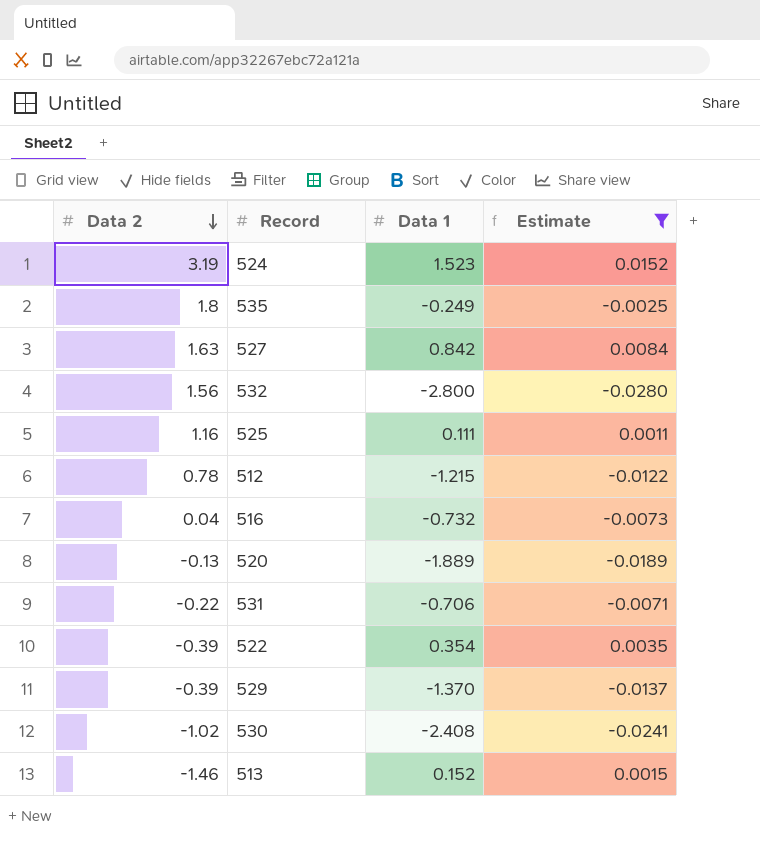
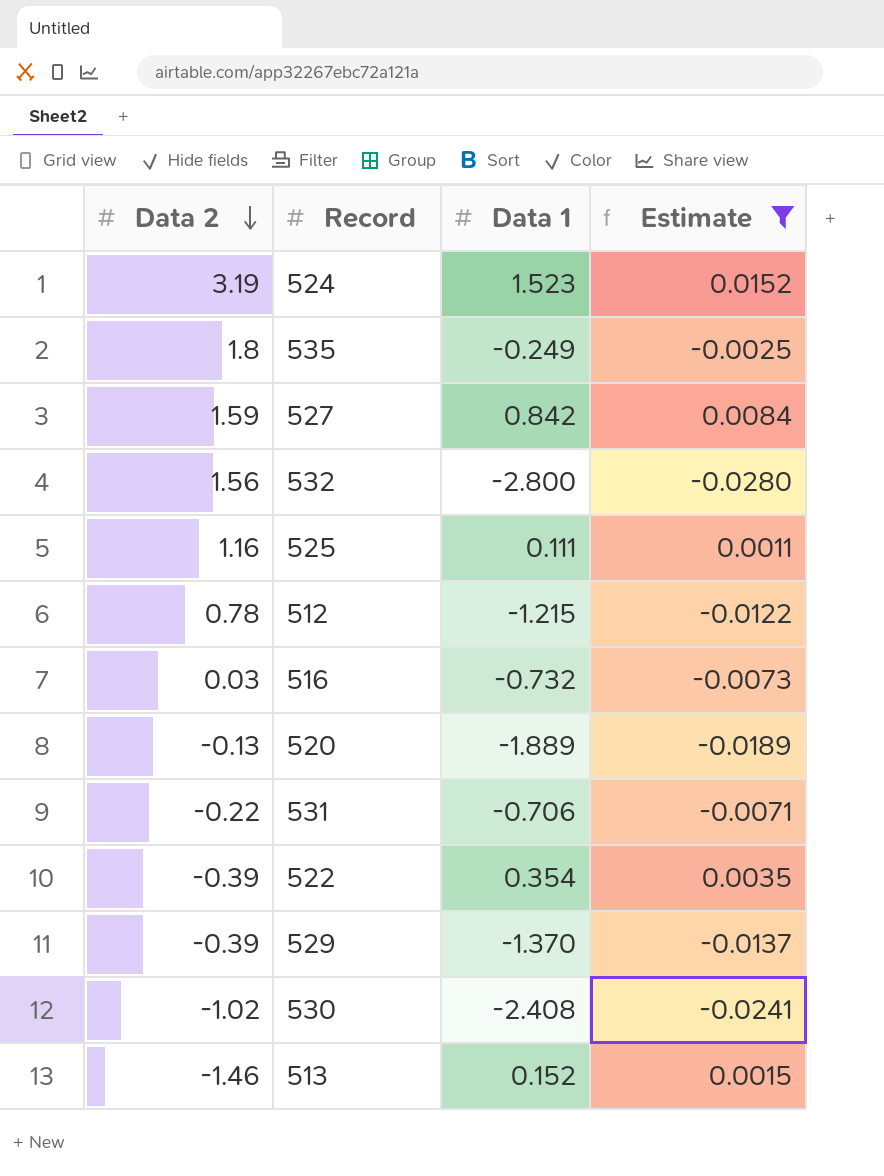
527 | Data 2: 1.63 -> 1.59
516 | Data 2: 0.04 -> 0.03

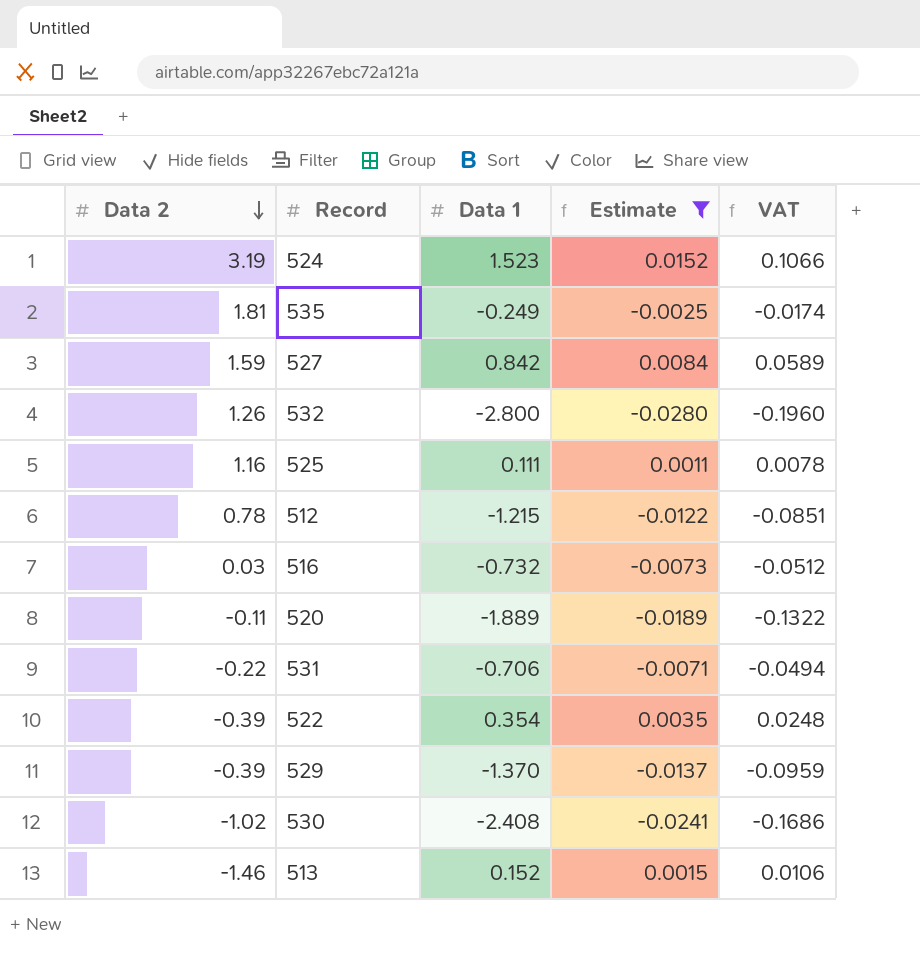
column VAT | formula: none -> [Data 1] * 0.07
535 | Data 2: 1.8 -> 1.81
532 | Data 2: 1.56 -> 1.26
520 | Data 2: -0.13 -> -0.11

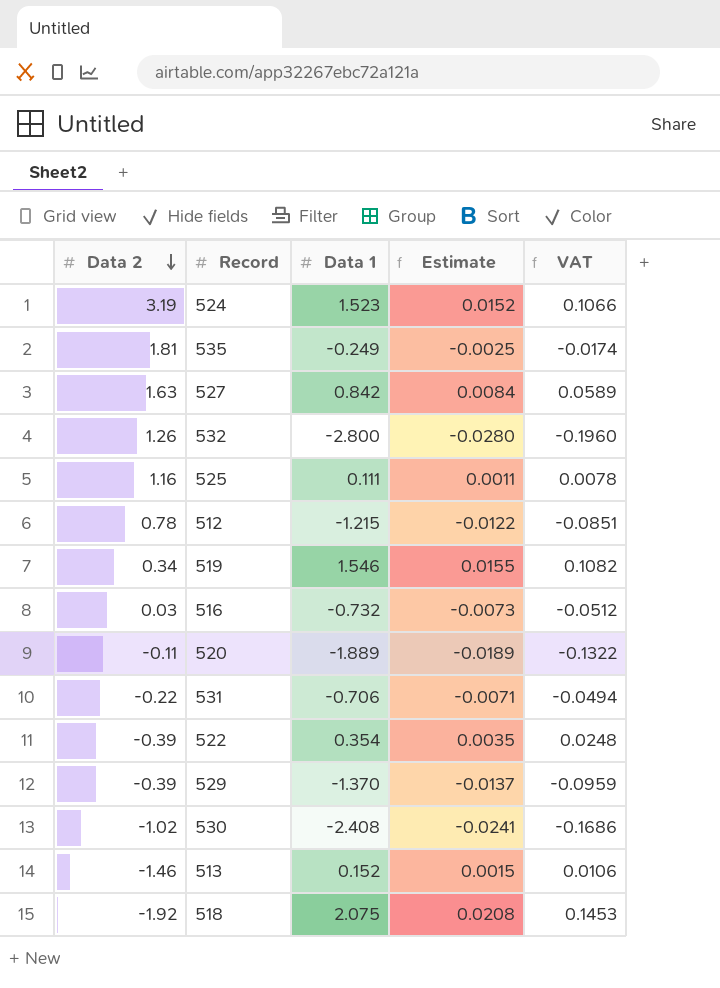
filter: Estimate <= 0.0152 -> none
527 | Data 2: 1.59 -> 1.63

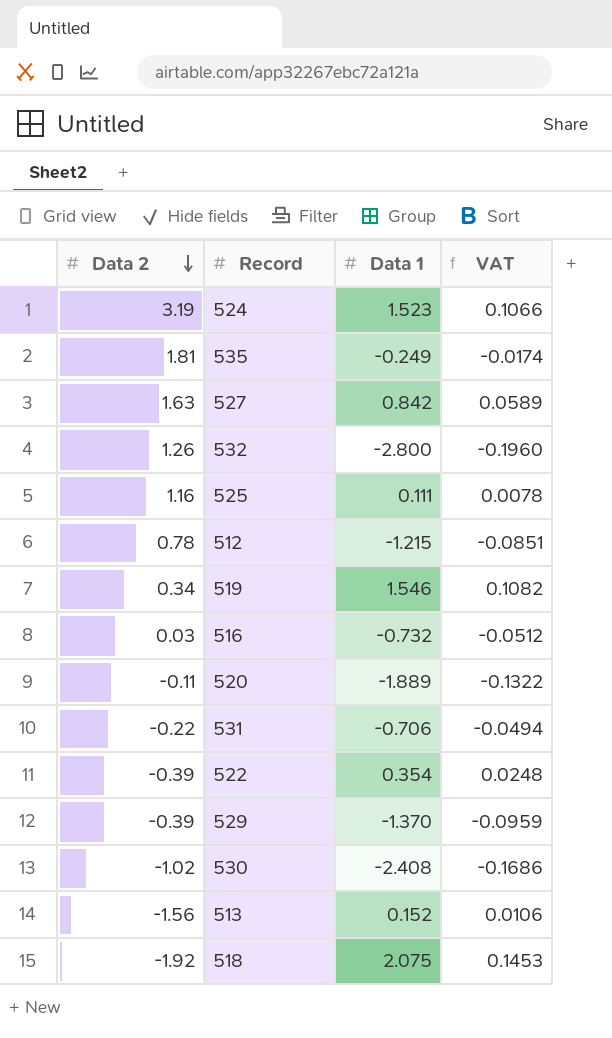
column Estimate | formula: [Data 1] * 0.01 -> none
513 | Data 2: -1.46 -> -1.56

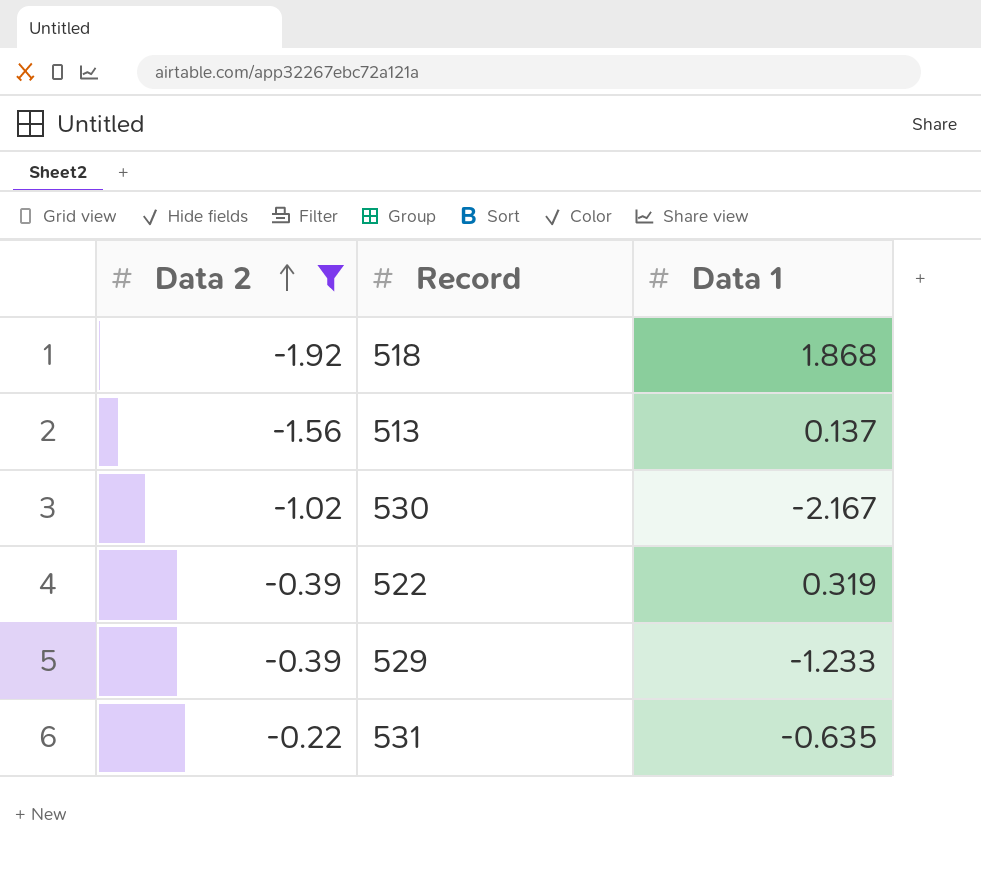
filter: none -> Data 2 <= -0.22
row order: Data 2 descending -> Data 2 ascending
column VAT | formula: [Data 1] * 0.07 -> none
518 | Data 1: 2.075 -> 1.868
513 | Data 1: 0.152 -> 0.137
530 | Data 1: -2.408 -> -2.167
522 | Data 1: 0.354 -> 0.319
529 | Data 1: -1.370 -> -1.233
531 | Data 1: -0.706 -> -0.635

